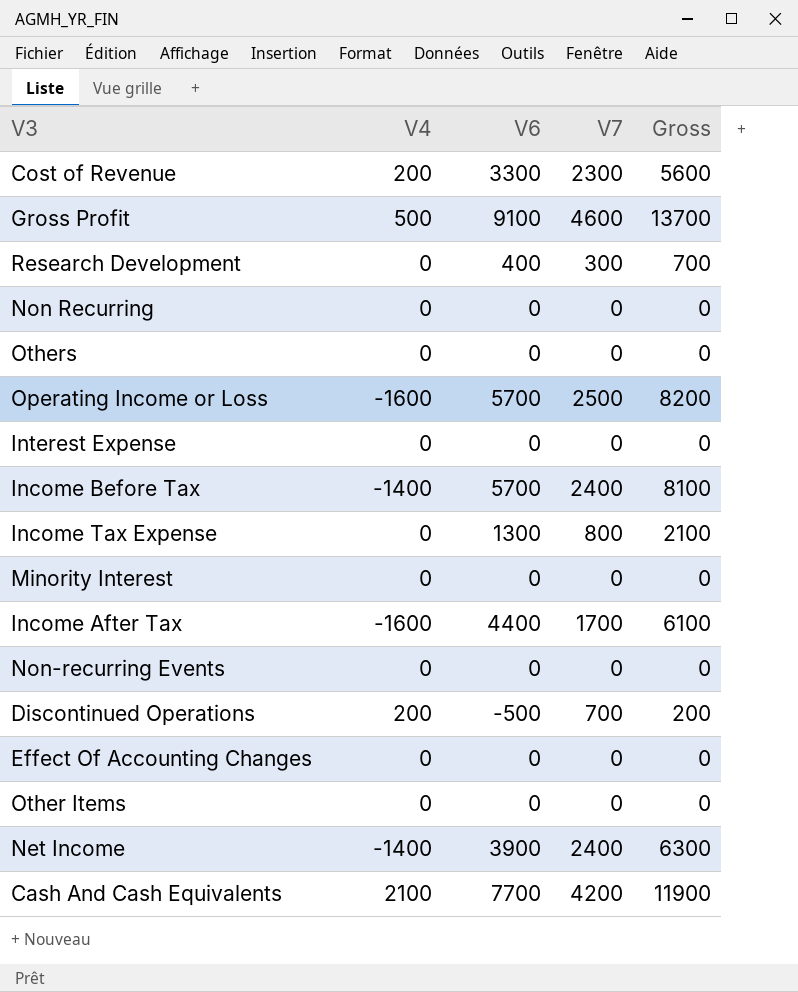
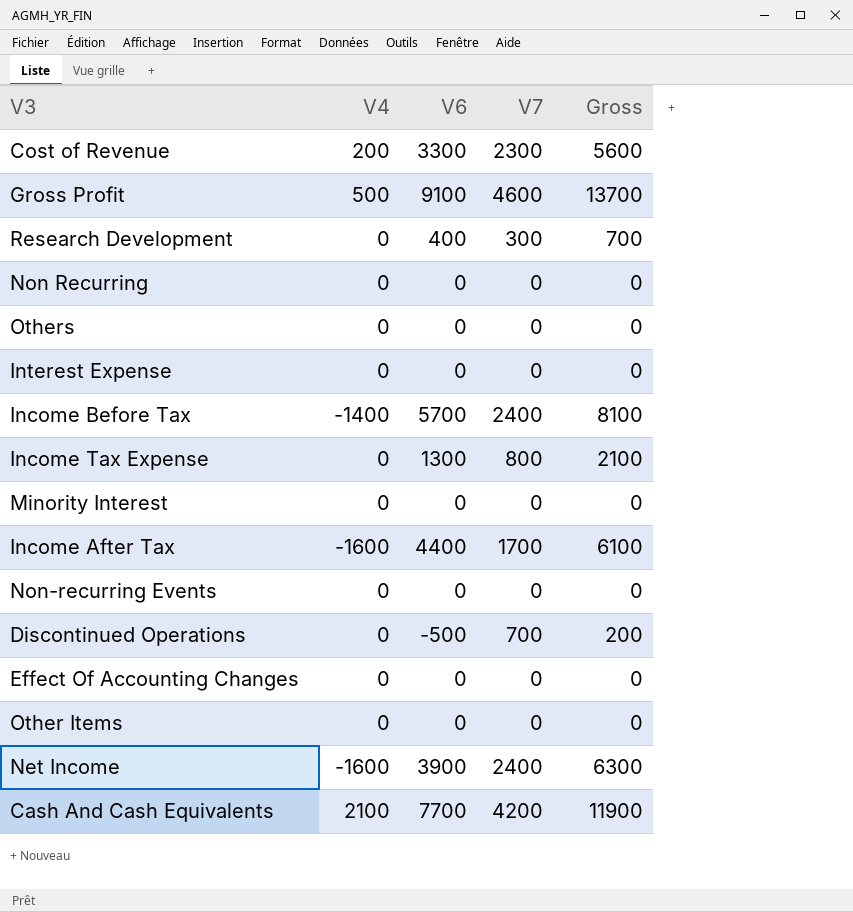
row Operating Income or Loss: -1600 | 5700 | 2500 | 8200 -> none
Discontinued Operations | V4: 200 -> 0
Net Income | V4: -1400 -> -1600

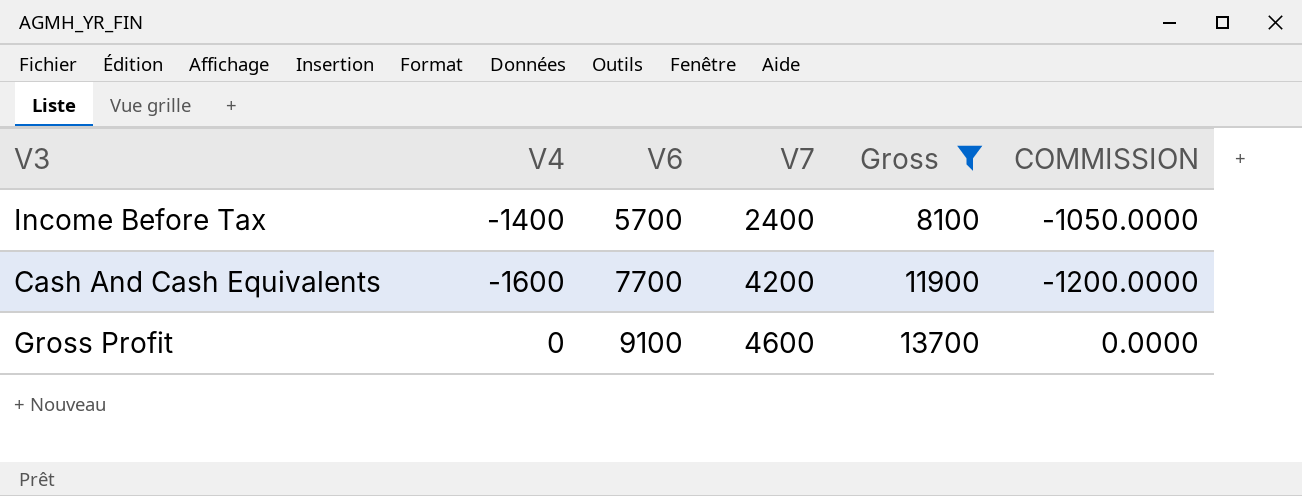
filter: none -> Gross >= 8100
row order: none -> V6 ascending
column COMMISSION | formula: none -> [V4] * 0.75
Cash And Cash Equivalents | V4: 2100 -> -1600
Gross Profit | V4: 500 -> 0

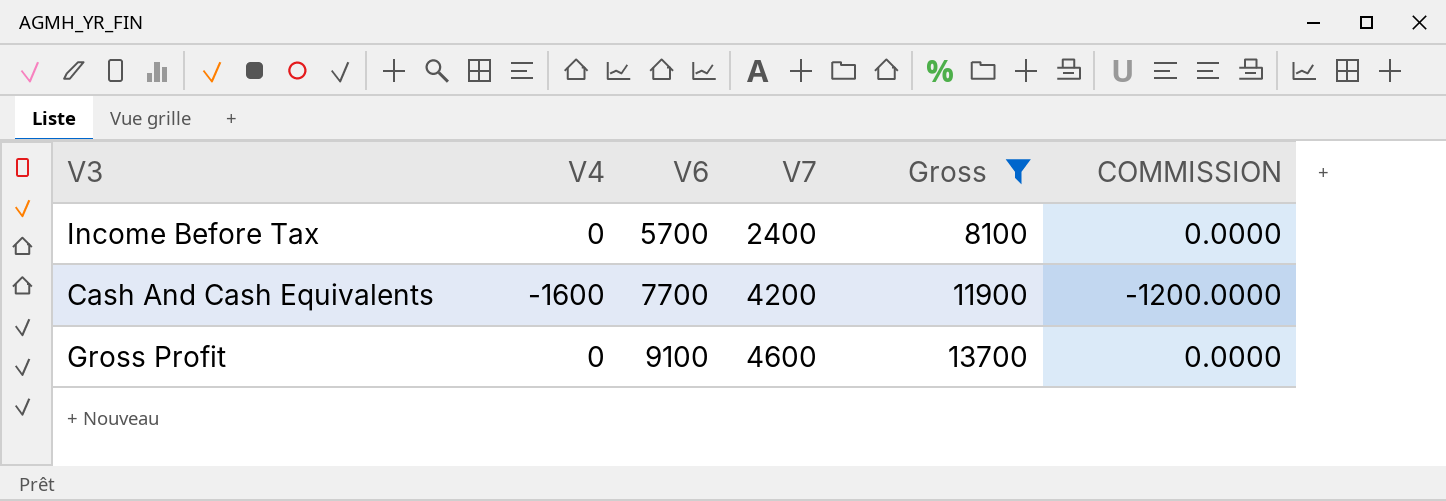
Income Before Tax | V4: -1400 -> 0
Income Before Tax | COMMISSION: -1050.0000 -> 0.0000

